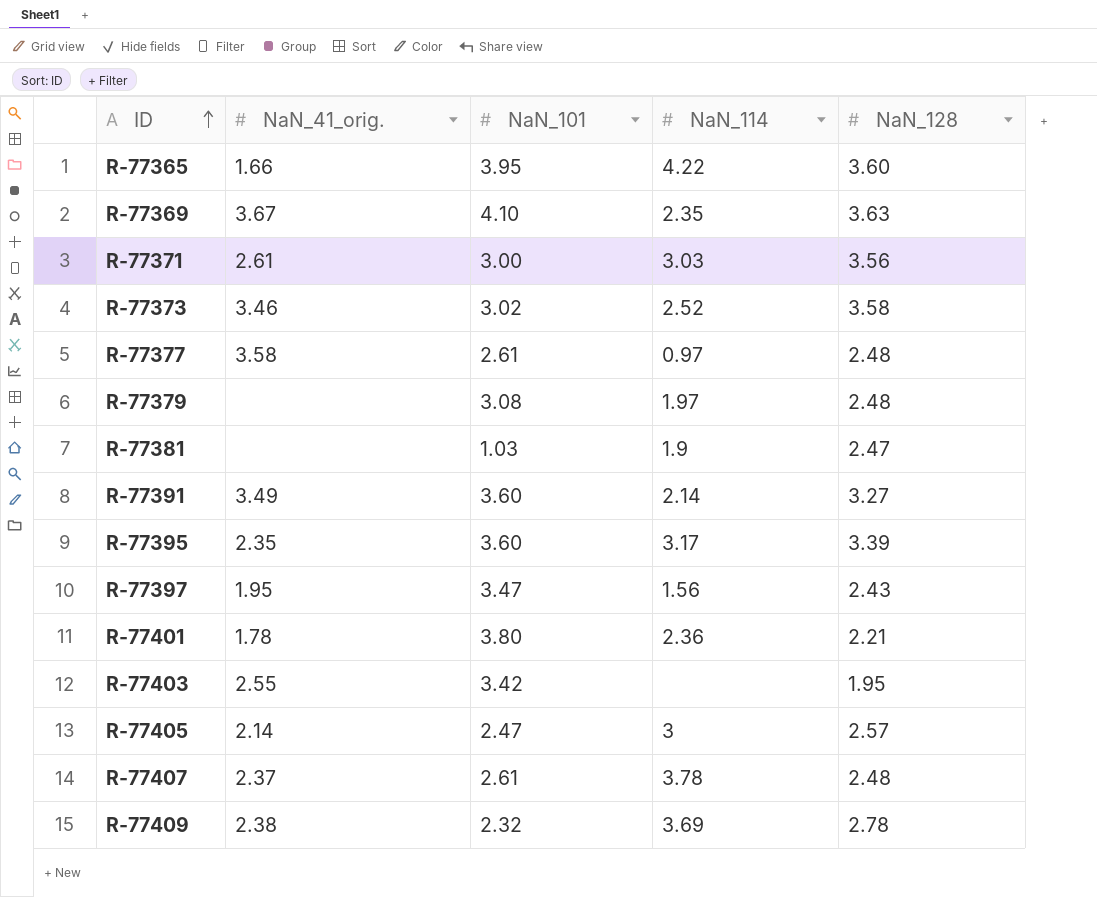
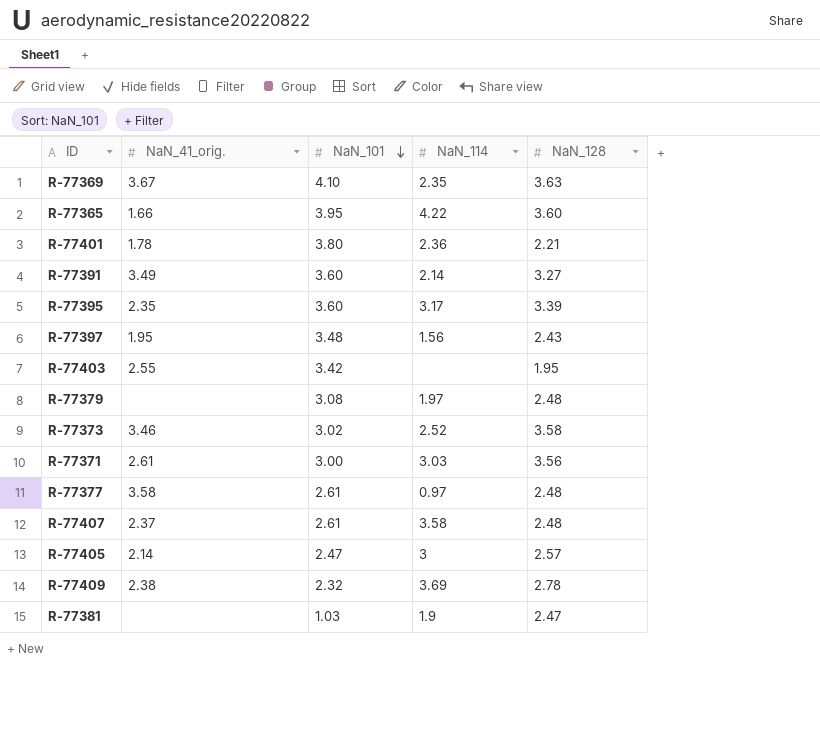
row order: ID ascending -> NaN_101 descending
R-77397 | NaN_101: 3.47 -> 3.48
R-77407 | NaN_114: 3.78 -> 3.58

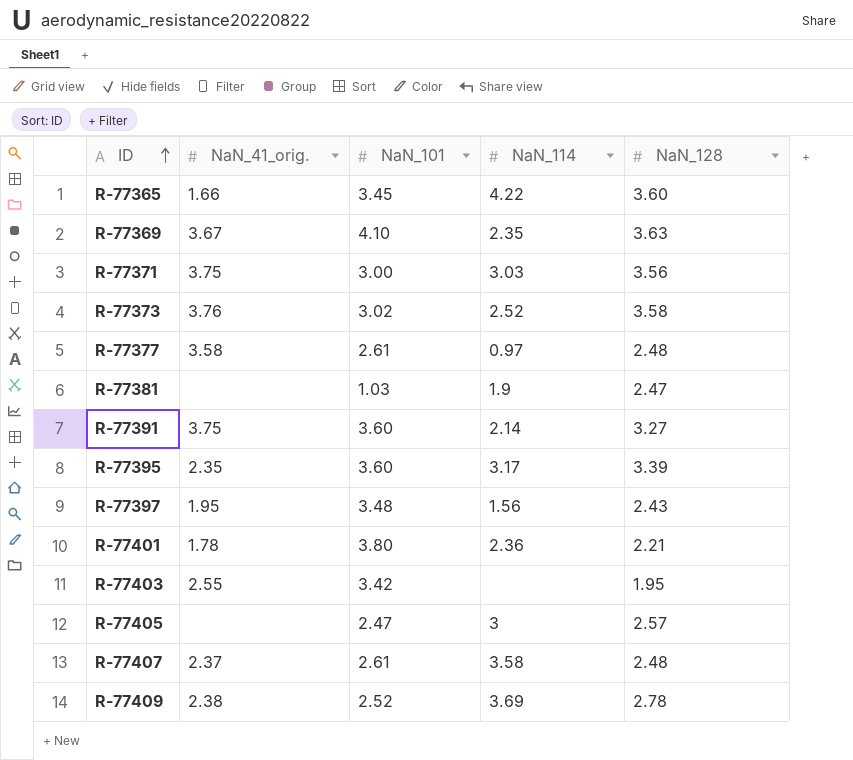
row order: NaN_101 descending -> ID ascending
row R-77379: none | 3.08 | 1.97 | 2.48 -> none
R-77365 | NaN_101: 3.95 -> 3.45
R-77371 | NaN_41_orig.: 2.61 -> 3.75
R-77373 | NaN_41_orig.: 3.46 -> 3.76
R-77391 | NaN_41_orig.: 3.49 -> 3.75
R-77405 | NaN_41_orig.: 2.14 -> none
R-77409 | NaN_101: 2.32 -> 2.52

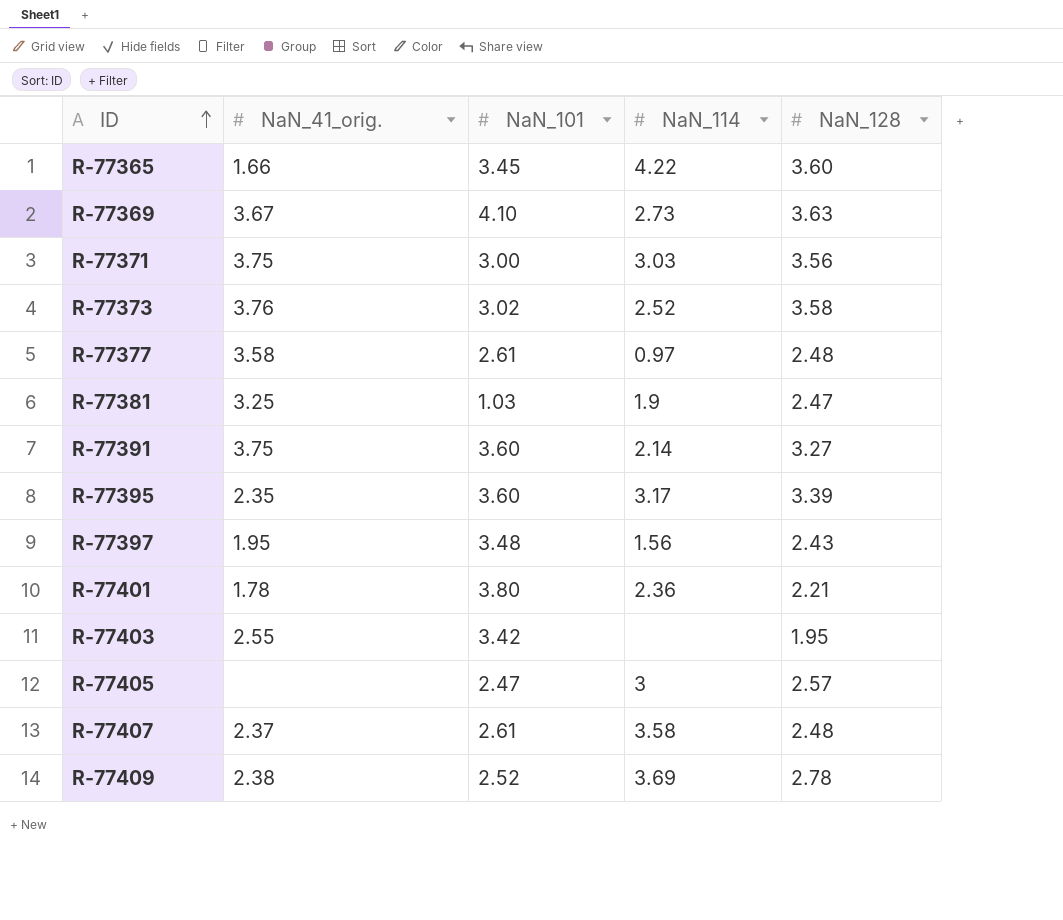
R-77369 | NaN_114: 2.35 -> 2.73
R-77381 | NaN_41_orig.: none -> 3.25

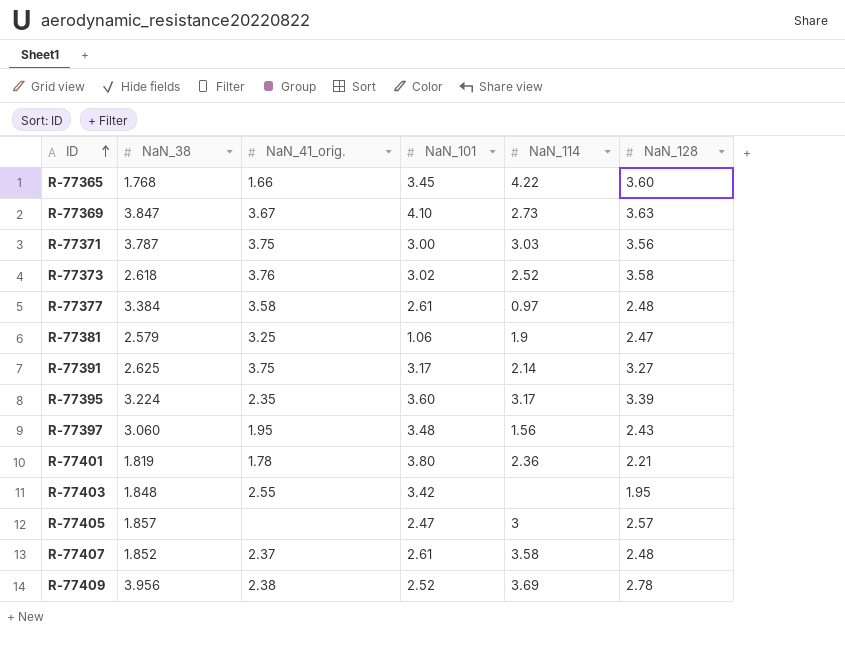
column NaN_38 | position: none -> 2
R-77381 | NaN_101: 1.03 -> 1.06
R-77391 | NaN_101: 3.60 -> 3.17

